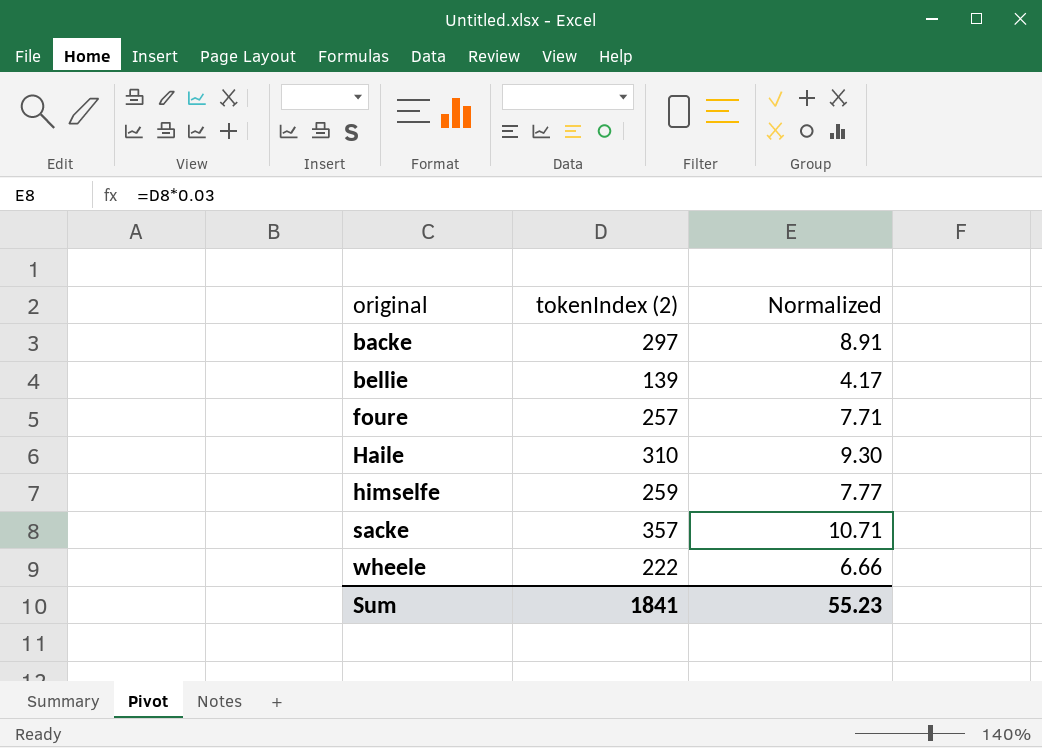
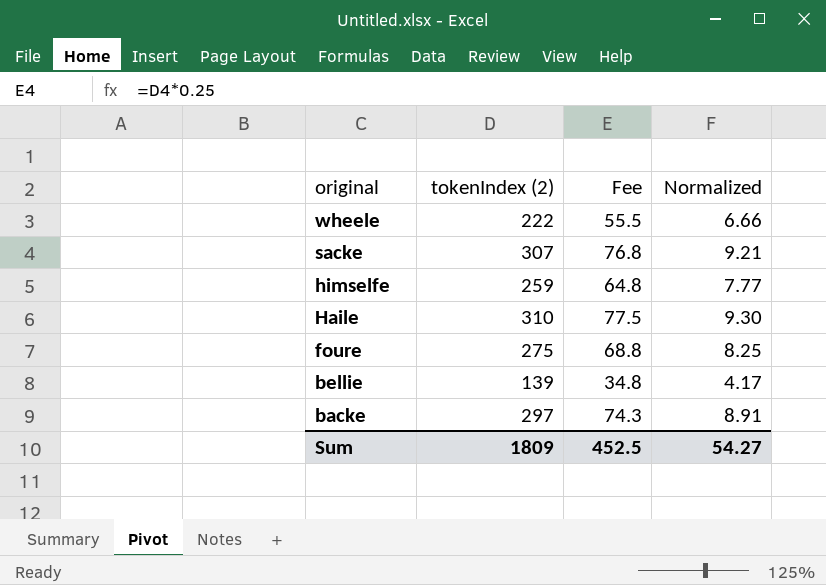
row order: original ascending -> original descending
column Fee | formula: none -> [tokenIndex (2)] * 0.25
sacke | tokenIndex (2): 357 -> 307
sacke | Normalized: 10.71 -> 9.21
foure | tokenIndex (2): 257 -> 275
foure | Normalized: 7.71 -> 8.25
Sum | tokenIndex (2): 1841 -> 1809
Sum | Normalized: 55.23 -> 54.27

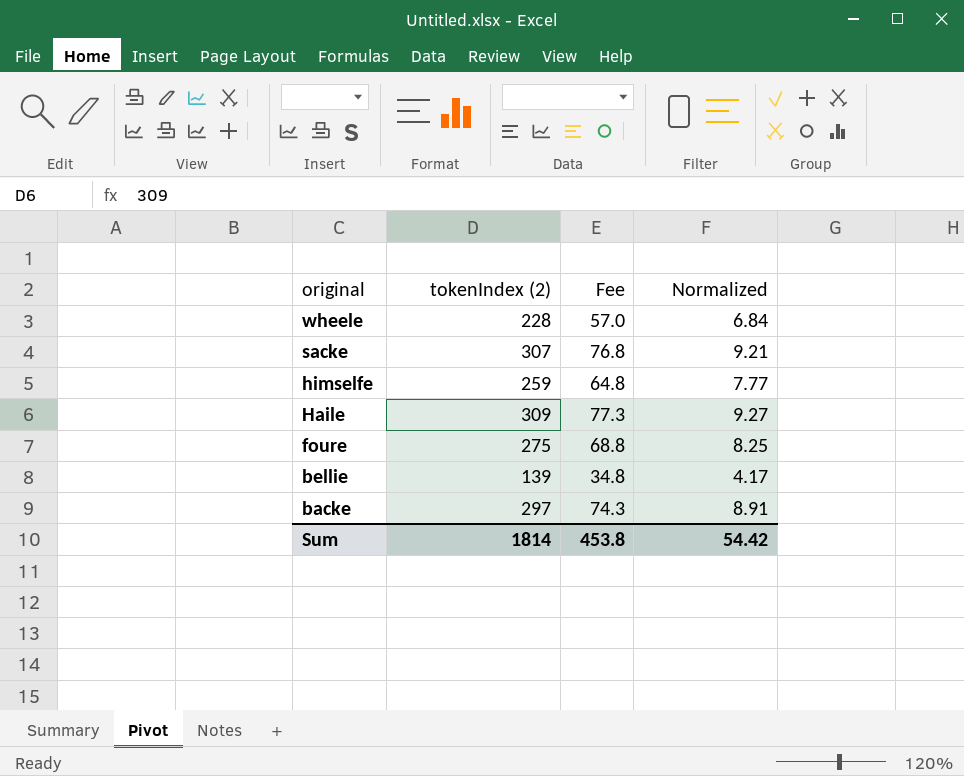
wheele | tokenIndex (2): 222 -> 228
wheele | Fee: 55.5 -> 57.0
wheele | Normalized: 6.66 -> 6.84
Haile | tokenIndex (2): 310 -> 309
Haile | Fee: 77.5 -> 77.3
Haile | Normalized: 9.30 -> 9.27
Sum | tokenIndex (2): 1809 -> 1814
Sum | Fee: 452.5 -> 453.8
Sum | Normalized: 54.27 -> 54.42

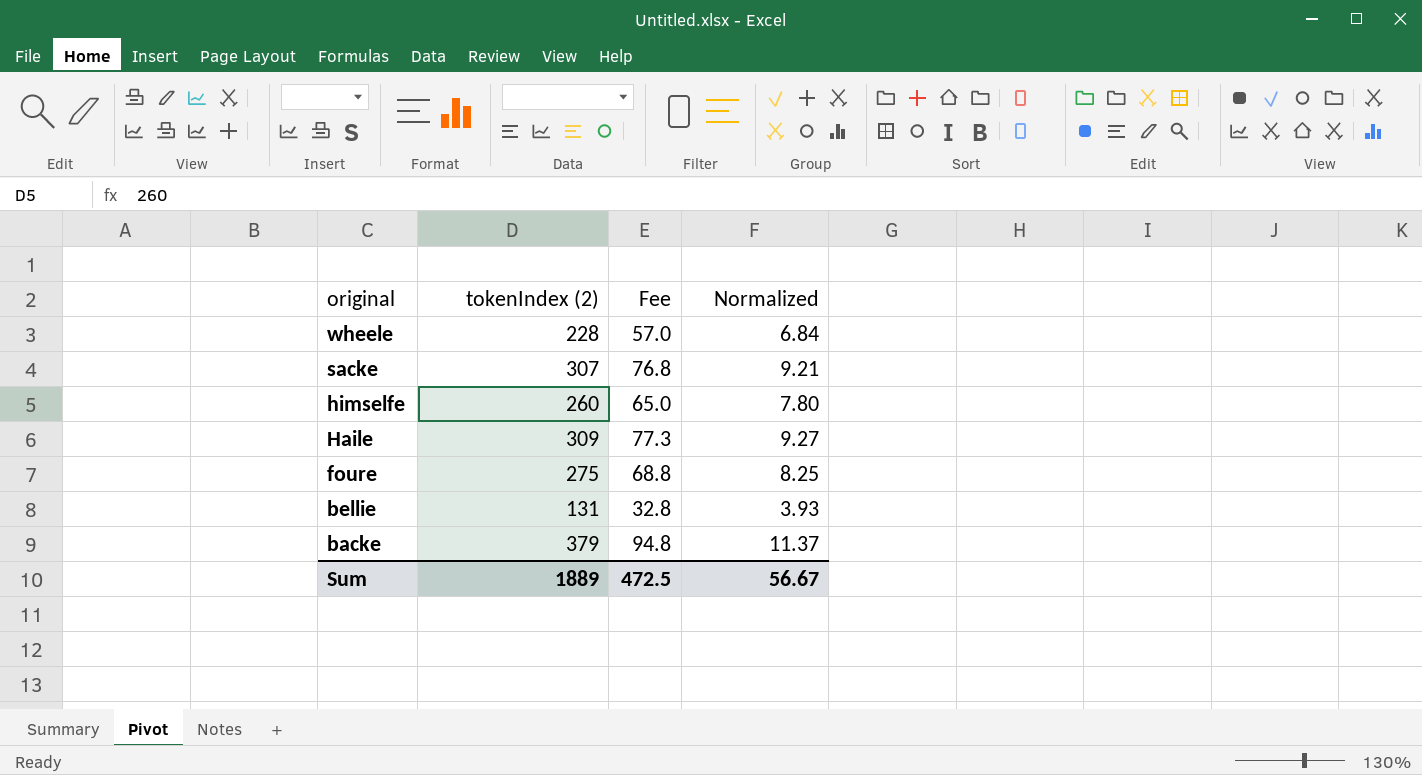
himselfe | tokenIndex (2): 259 -> 260
himselfe | Fee: 64.8 -> 65.0
himselfe | Normalized: 7.77 -> 7.80
bellie | tokenIndex (2): 139 -> 131
bellie | Fee: 34.8 -> 32.8
bellie | Normalized: 4.17 -> 3.93
backe | tokenIndex (2): 297 -> 379
backe | Fee: 74.3 -> 94.8
backe | Normalized: 8.91 -> 11.37
Sum | tokenIndex (2): 1814 -> 1889
Sum | Fee: 453.8 -> 472.5
Sum | Normalized: 54.42 -> 56.67

